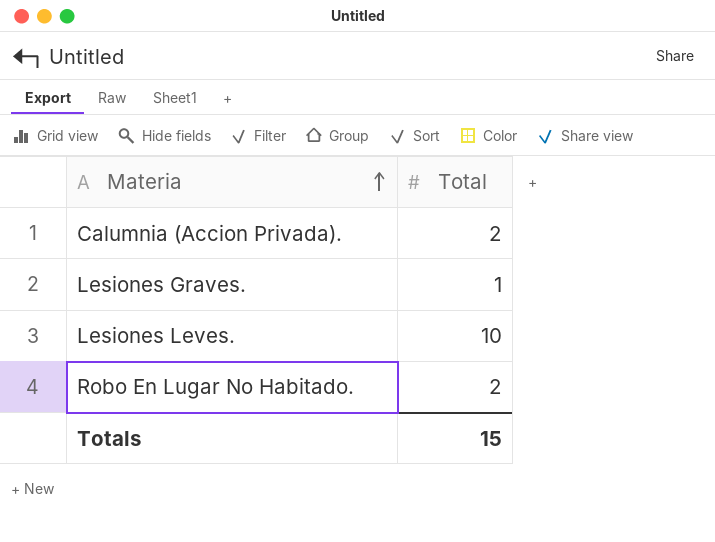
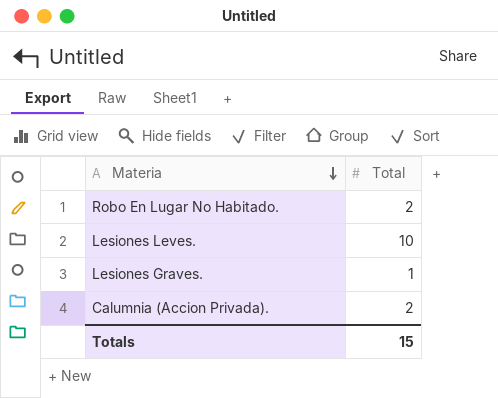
row order: Materia ascending -> Materia descending

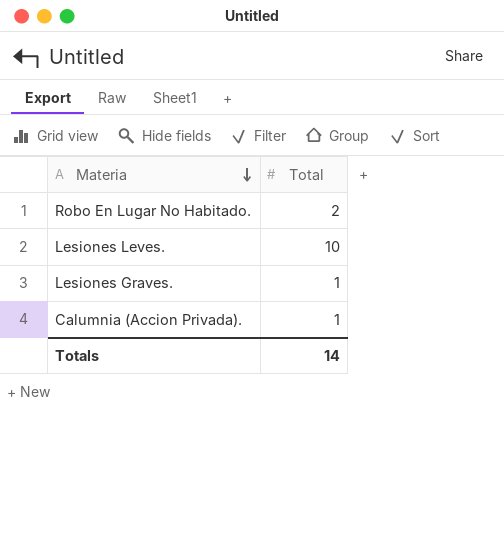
Calumnia (Accion Privada). | Total: 2 -> 1
Totals | Total: 15 -> 14

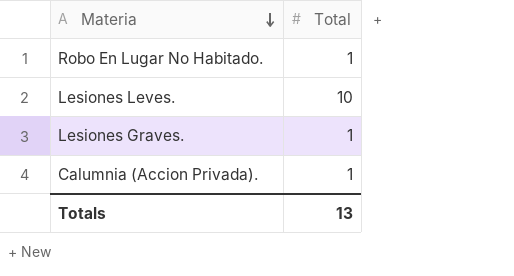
Robo En Lugar No Habitado. | Total: 2 -> 1
Totals | Total: 14 -> 13

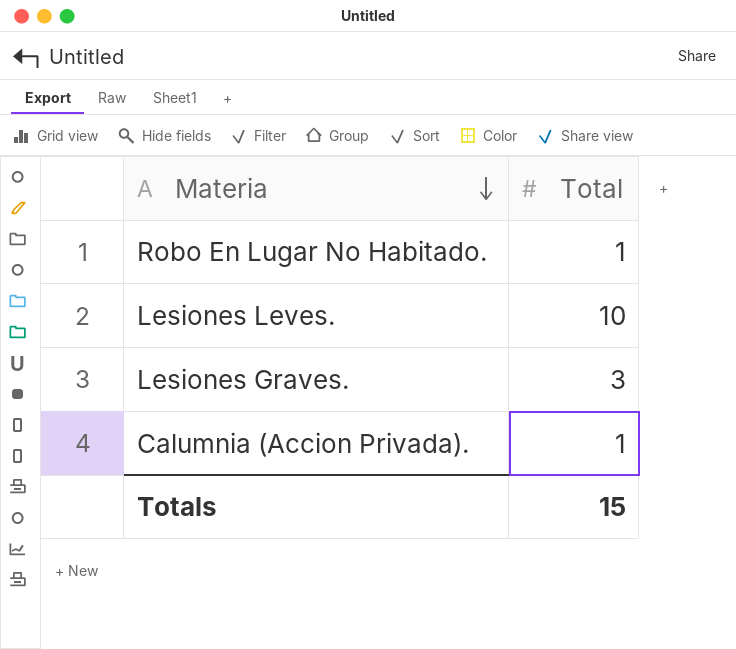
Lesiones Graves. | Total: 1 -> 3
Totals | Total: 13 -> 15

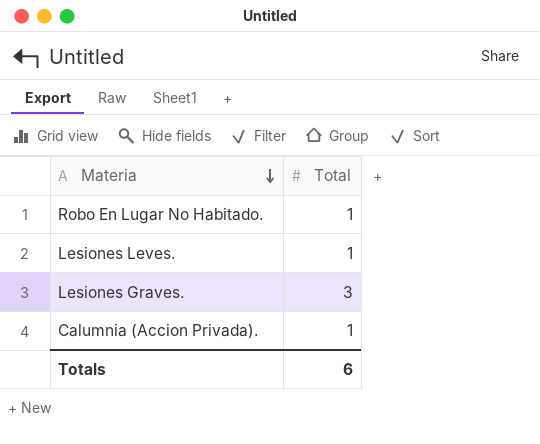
Lesiones Leves. | Total: 10 -> 1
Totals | Total: 15 -> 6

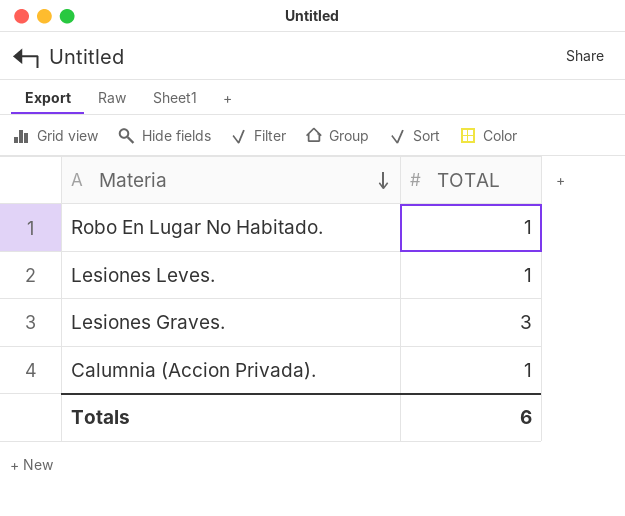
column name: Total -> TOTAL

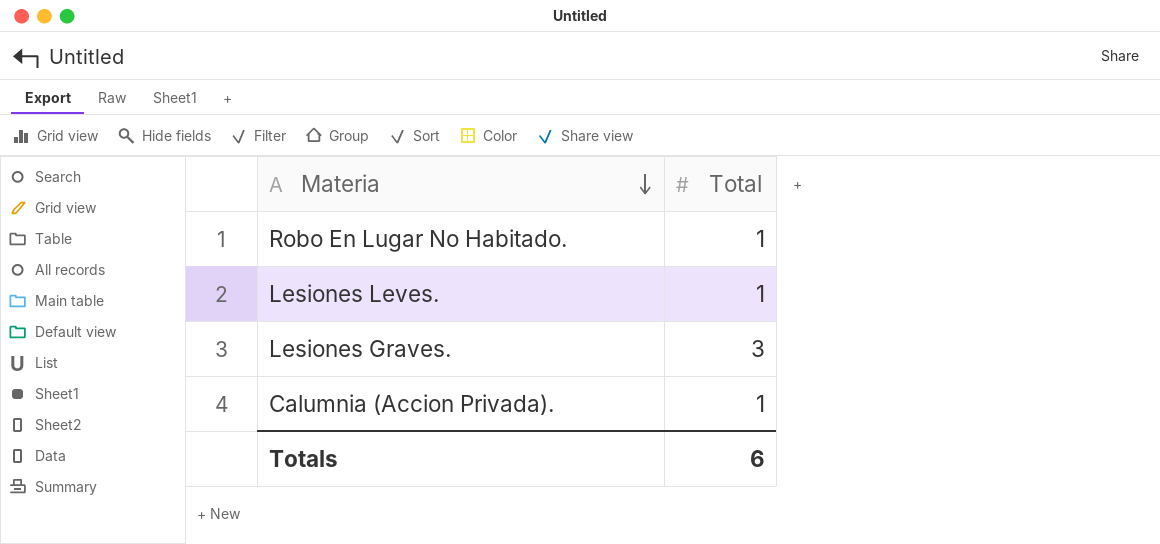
column name: TOTAL -> Total

